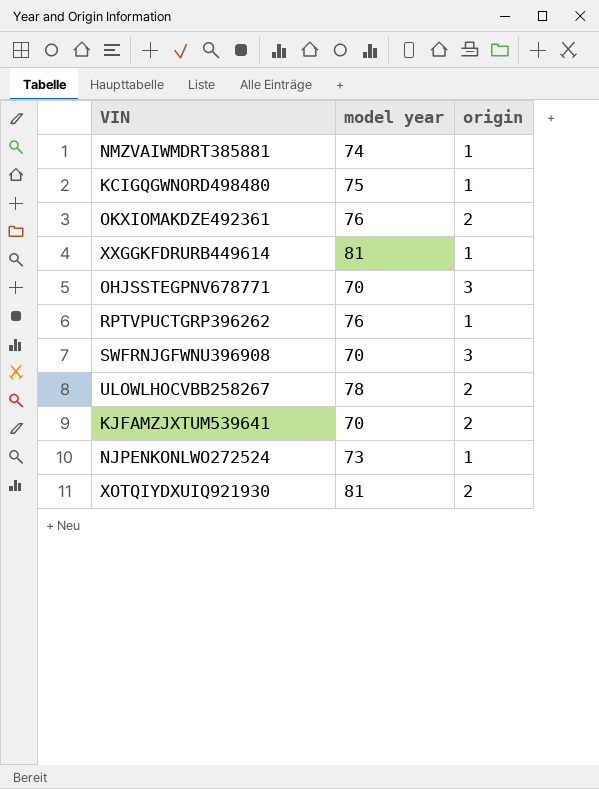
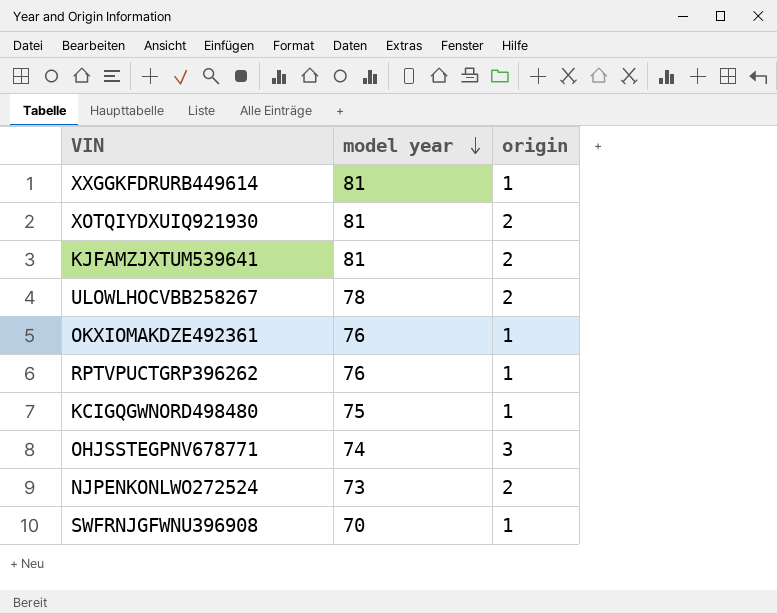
row order: none -> model year descending
row NMZVAIWMDRT385881: 74 | 1 -> none
KJFAMZJXTUM539641 | model year: 70 -> 81
OKXIOMAKDZE492361 | origin: 2 -> 1
OHJSSTEGPNV678771 | model year: 70 -> 74
NJPENKONLWO272524 | origin: 1 -> 2
SWFRNJGFWNU396908 | origin: 3 -> 1

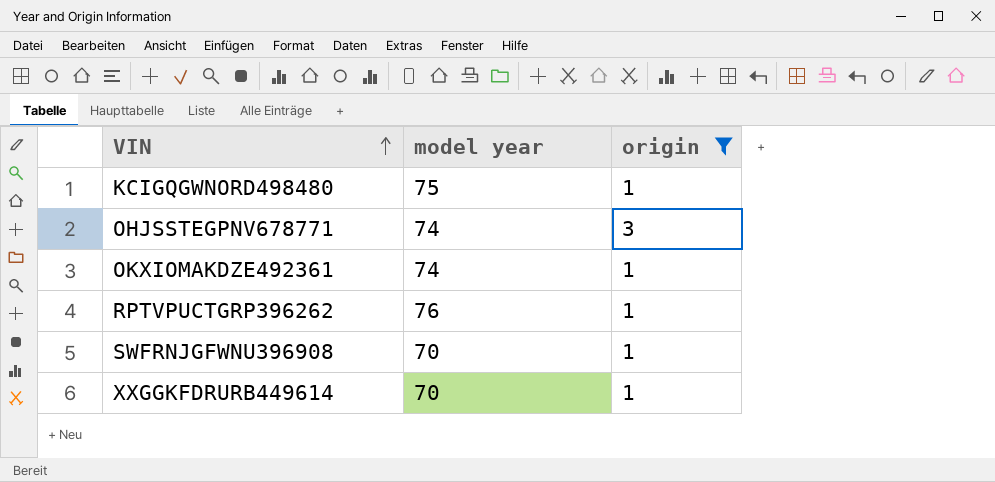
filter: none -> origin != 2
row order: model year descending -> VIN ascending
OKXIOMAKDZE492361 | model year: 76 -> 74
XXGGKFDRURB449614 | model year: 81 -> 70

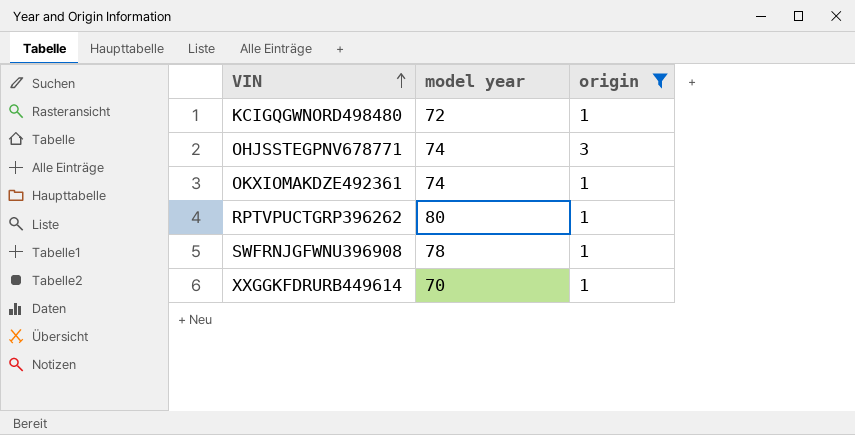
KCIGQGWNORD498480 | model year: 75 -> 72
RPTVPUCTGRP396262 | model year: 76 -> 80
SWFRNJGFWNU396908 | model year: 70 -> 78

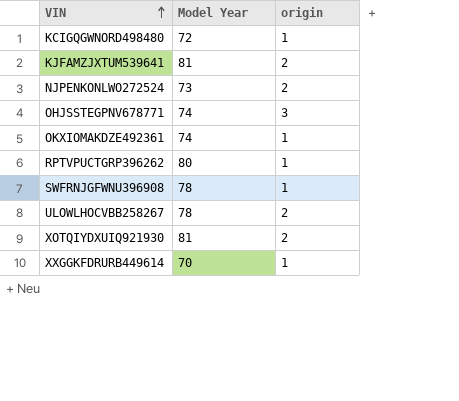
filter: origin != 2 -> none
column name: model year -> Model Year

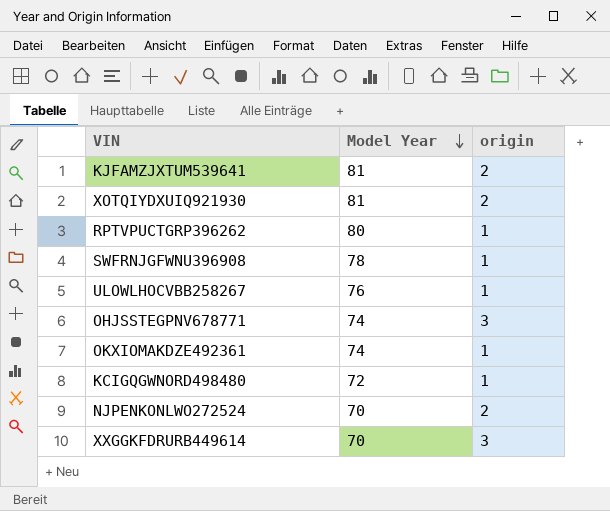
row order: VIN ascending -> Model Year descending
ULOWLHOCVBB258267 | Model Year: 78 -> 76
ULOWLHOCVBB258267 | origin: 2 -> 1
NJPENKONLWO272524 | Model Year: 73 -> 70
XXGGKFDRURB449614 | origin: 1 -> 3

